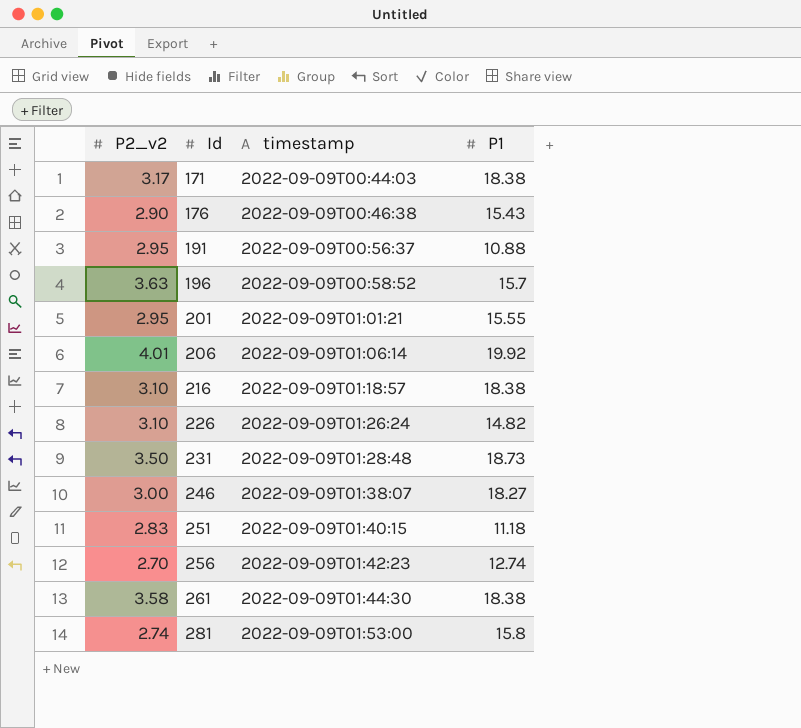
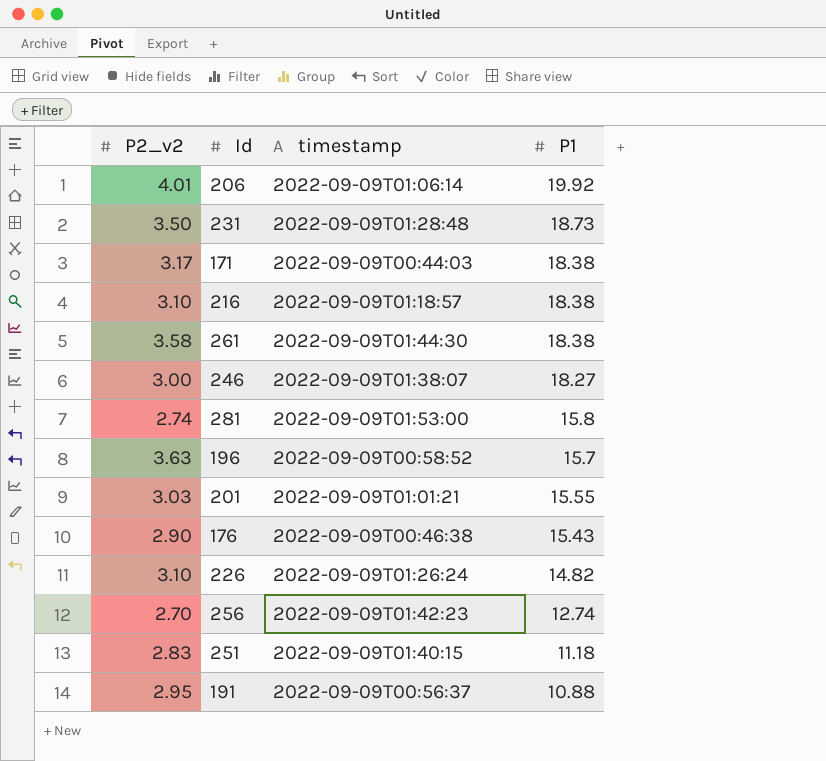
row order: Id ascending -> P1 descending
201 | P2_v2: 2.95 -> 3.03

